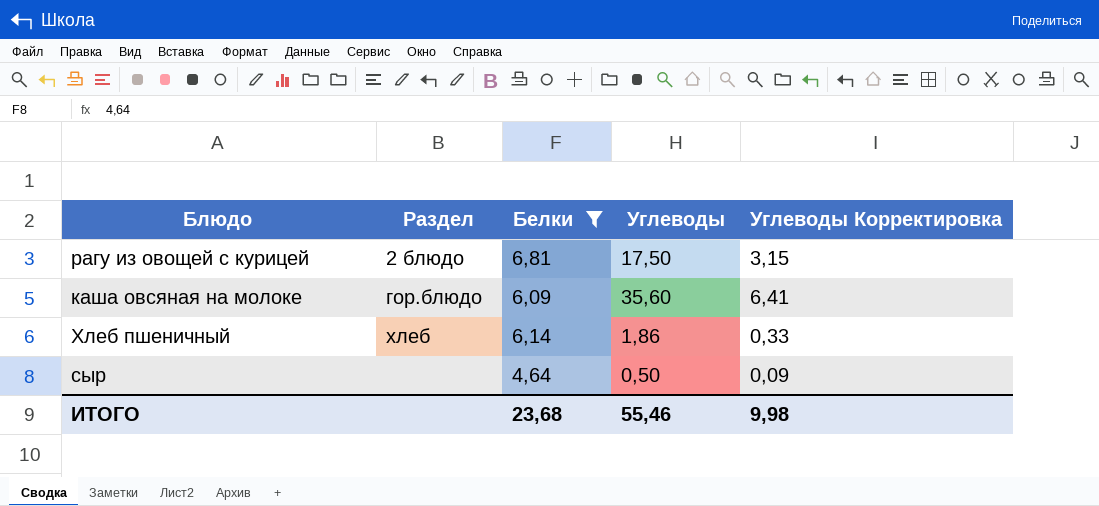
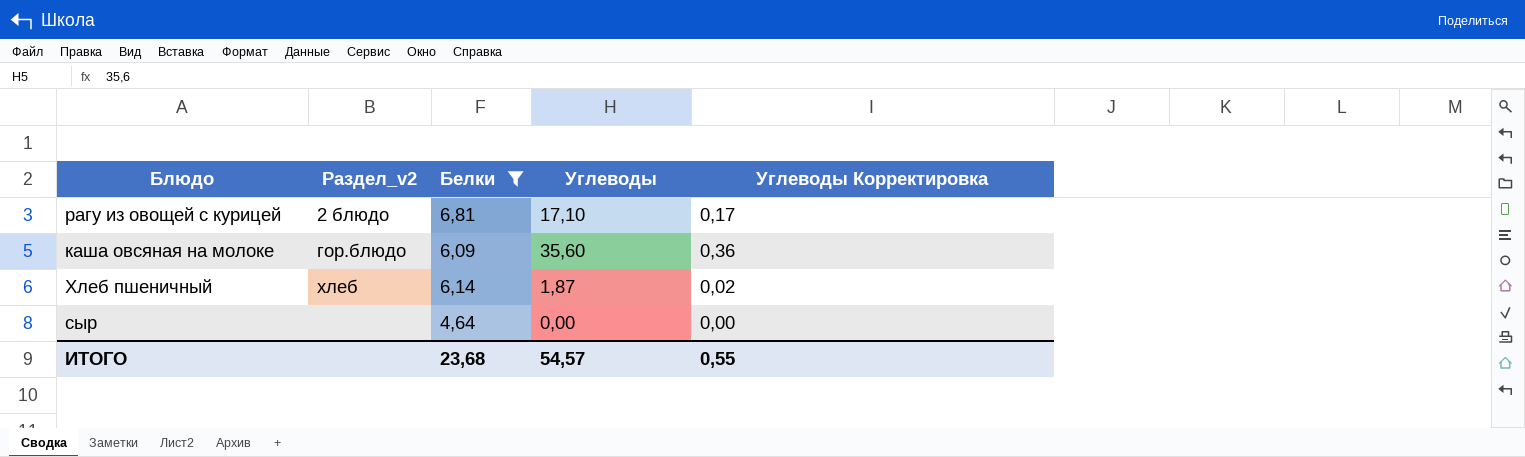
column name: Раздел -> Раздел_v2
column Углеводы Корректировка | formula: [Углеводы] * 0,18 -> [Углеводы] * 0,01
рагу из овощей с курицей | Углеводы: 17,50 -> 17,10
Хлеб пшеничный | Углеводы: 1,86 -> 1,87
сыр | Углеводы: 0,50 -> 0,00
ИТОГО | Углеводы: 55,46 -> 54,57
ИТОГО | Углеводы Корректировка: 9,98 -> 0,55

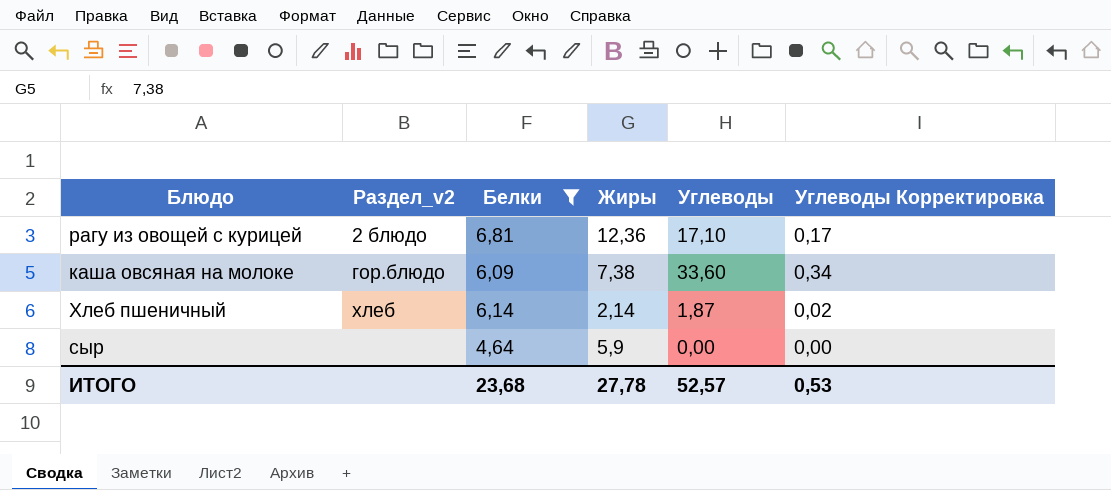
column Жиры | position: none -> 4
каша овсяная на молоке | Углеводы: 35,60 -> 33,60
каша овсяная на молоке | Углеводы Корректировка: 0,36 -> 0,34
ИТОГО | Углеводы: 54,57 -> 52,57
ИТОГО | Углеводы Корректировка: 0,55 -> 0,53

